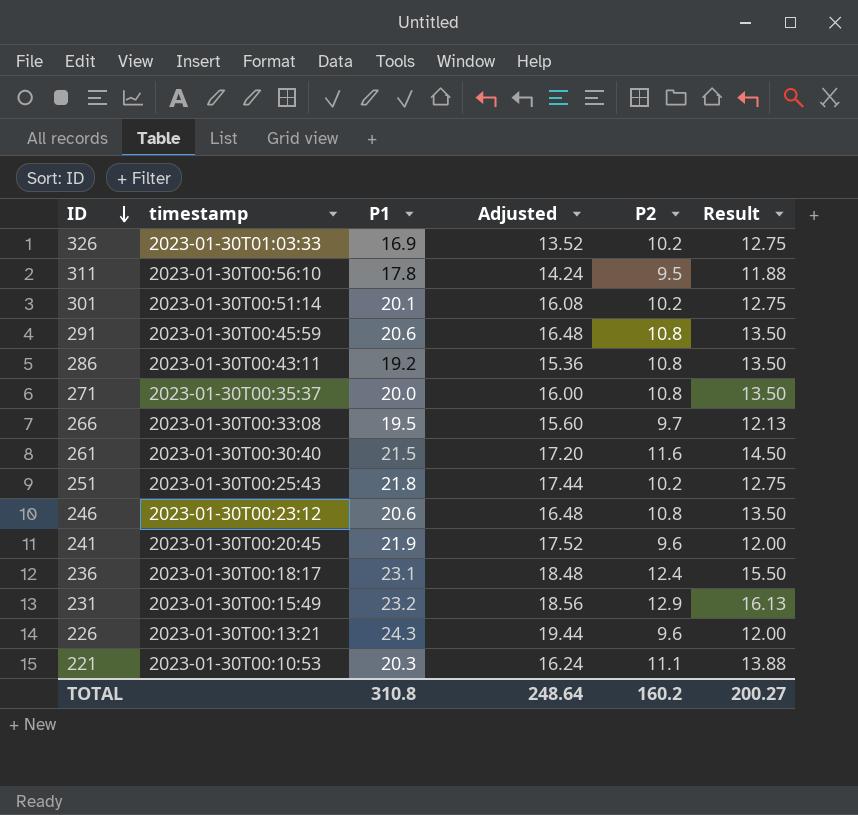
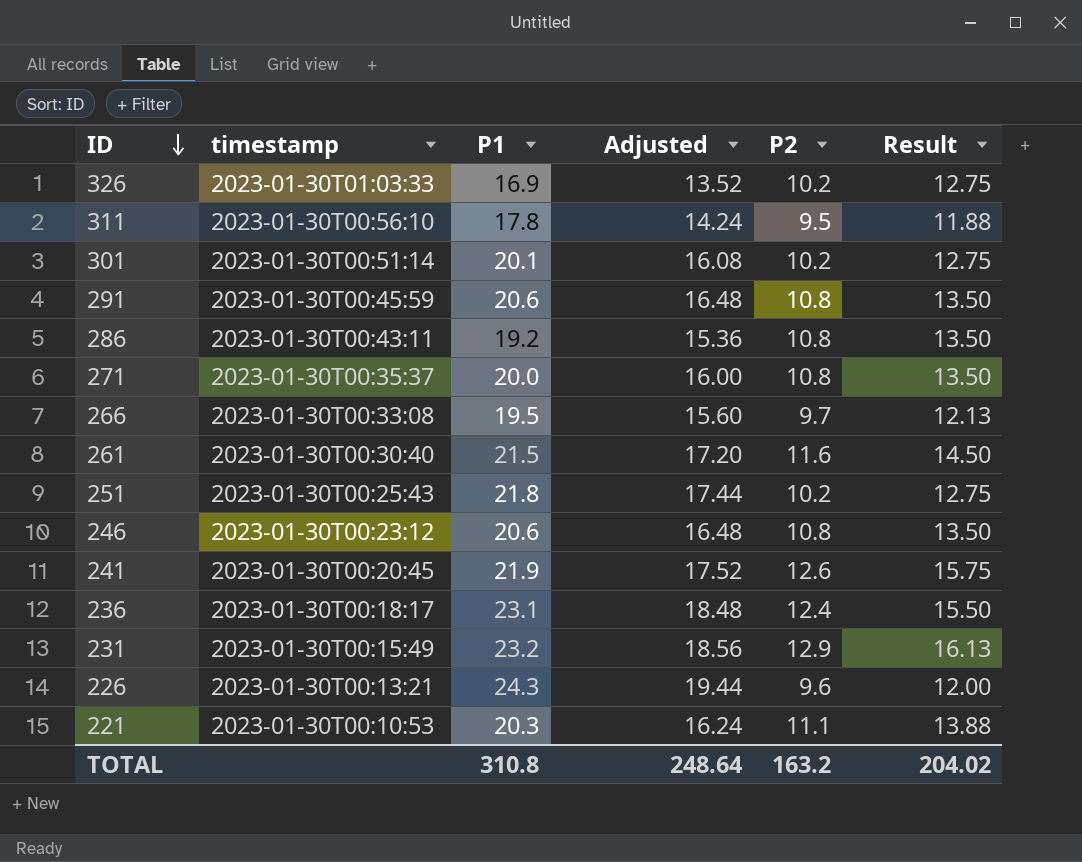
241 | P2: 9.6 -> 12.6
241 | Result: 12.00 -> 15.75
TOTAL | P2: 160.2 -> 163.2
TOTAL | Result: 200.27 -> 204.02

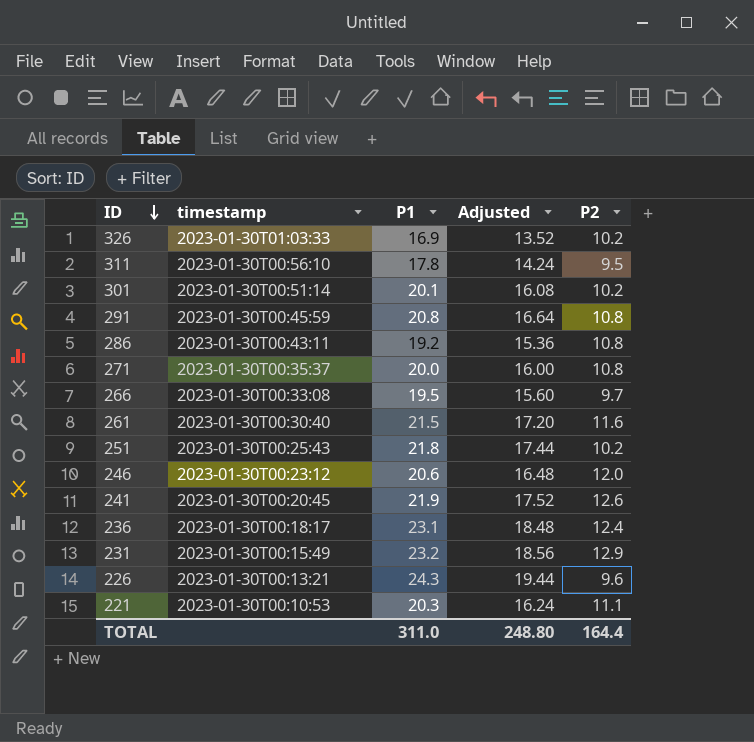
column Result | formula: [P2] * 1.25 -> none
291 | P1: 20.6 -> 20.8
291 | Adjusted: 16.48 -> 16.64
246 | P2: 10.8 -> 12.0
TOTAL | P1: 310.8 -> 311.0
TOTAL | Adjusted: 248.64 -> 248.80
TOTAL | P2: 163.2 -> 164.4

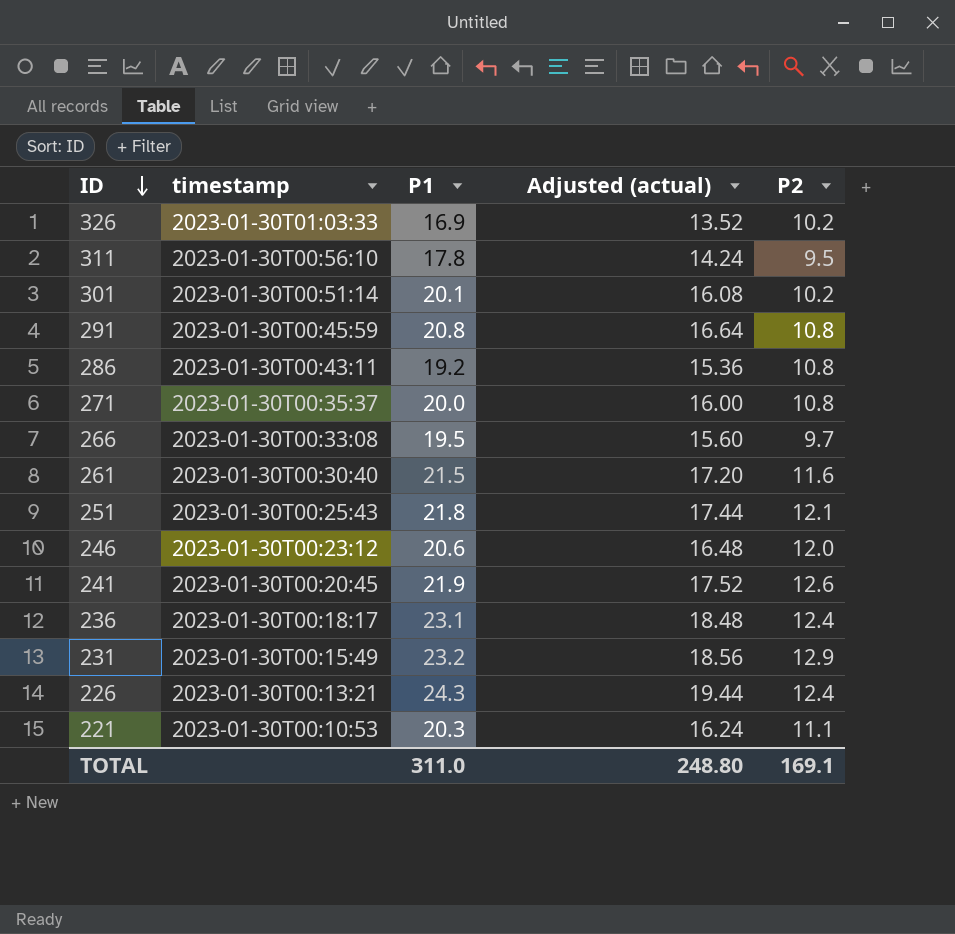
column name: Adjusted -> Adjusted (actual)
251 | P2: 10.2 -> 12.1
226 | P2: 9.6 -> 12.4
TOTAL | P2: 164.4 -> 169.1

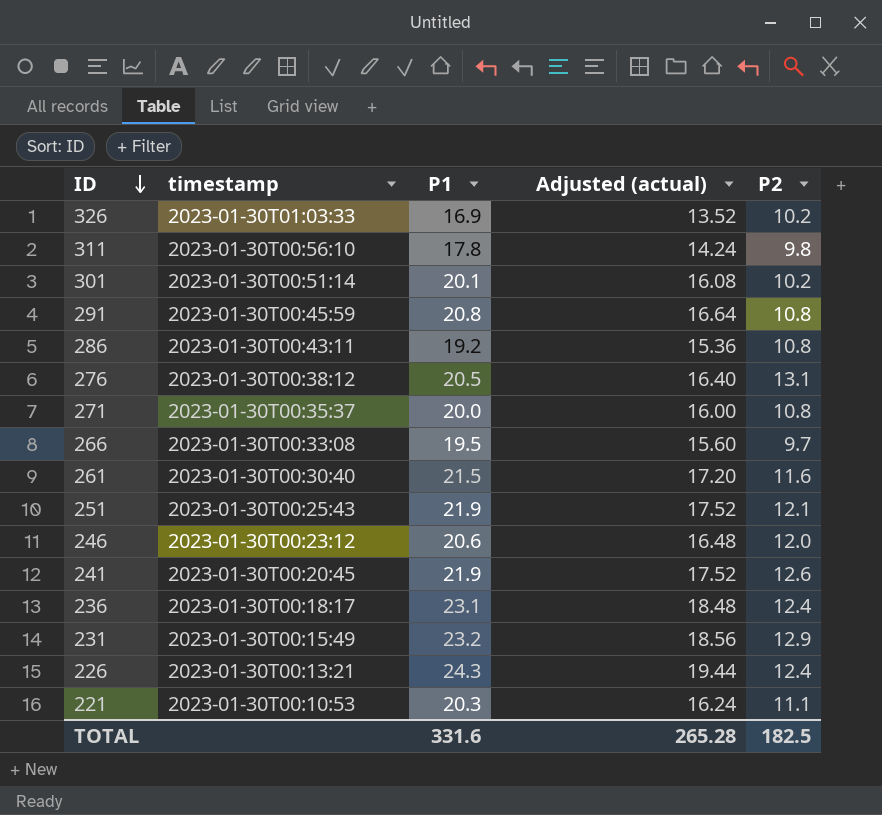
311 | P2: 9.5 -> 9.8
row 276: none -> 2023-01-30T00:38:12 | 20.5 | 16.40 | 13.1
251 | P1: 21.8 -> 21.9
251 | Adjusted (actual): 17.44 -> 17.52
TOTAL | P1: 311.0 -> 331.6
TOTAL | Adjusted (actual): 248.80 -> 265.28
TOTAL | P2: 169.1 -> 182.5

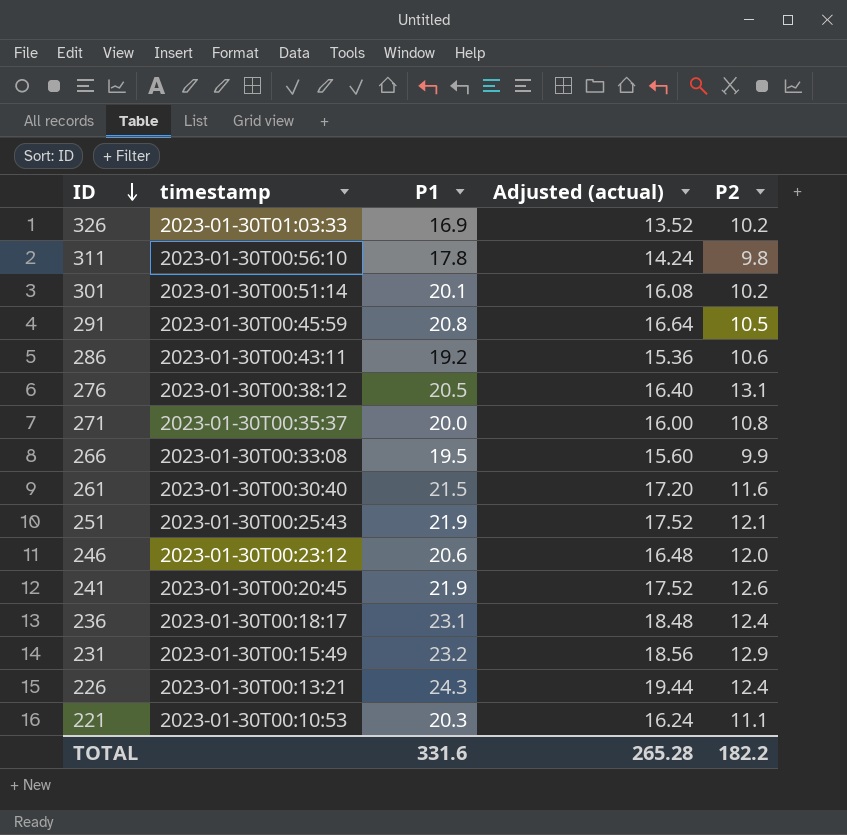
291 | P2: 10.8 -> 10.5
286 | P2: 10.8 -> 10.6
266 | P2: 9.7 -> 9.9
TOTAL | P2: 182.5 -> 182.2

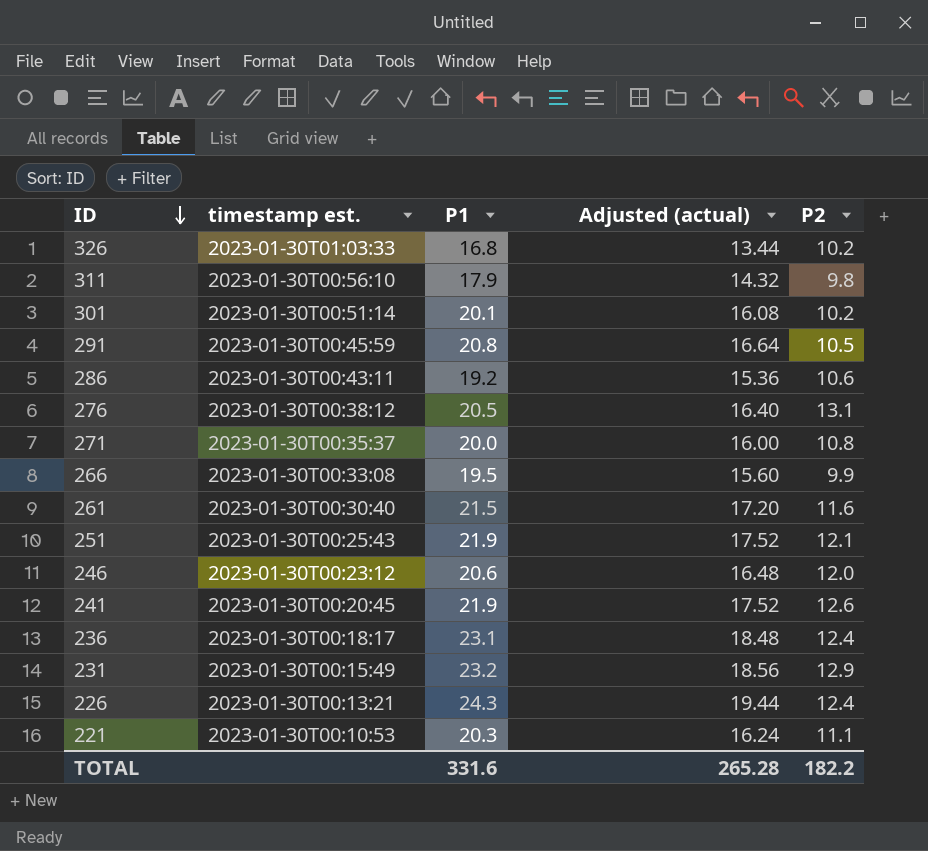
column name: timestamp -> timestamp est.
326 | P1: 16.9 -> 16.8
326 | Adjusted (actual): 13.52 -> 13.44
311 | P1: 17.8 -> 17.9
311 | Adjusted (actual): 14.24 -> 14.32

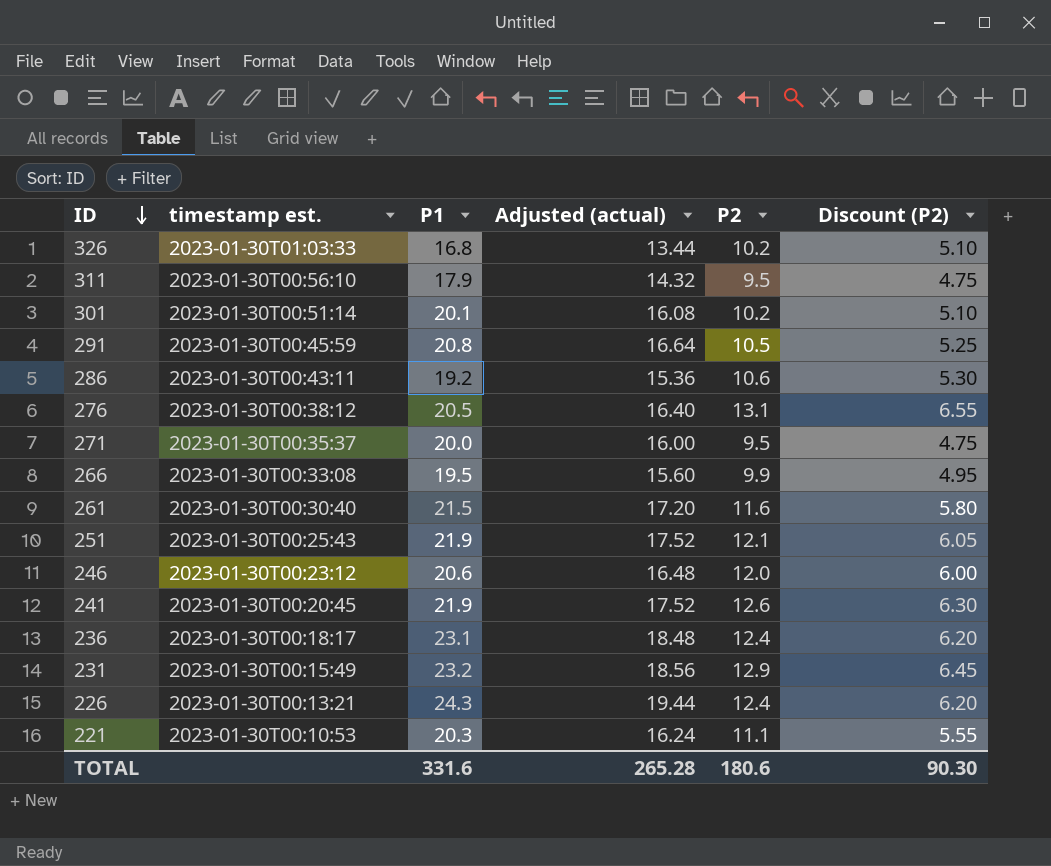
column Discount (P2) | formula: none -> [P2] * 0.5
311 | P2: 9.8 -> 9.5
271 | P2: 10.8 -> 9.5
TOTAL | P2: 182.2 -> 180.6

